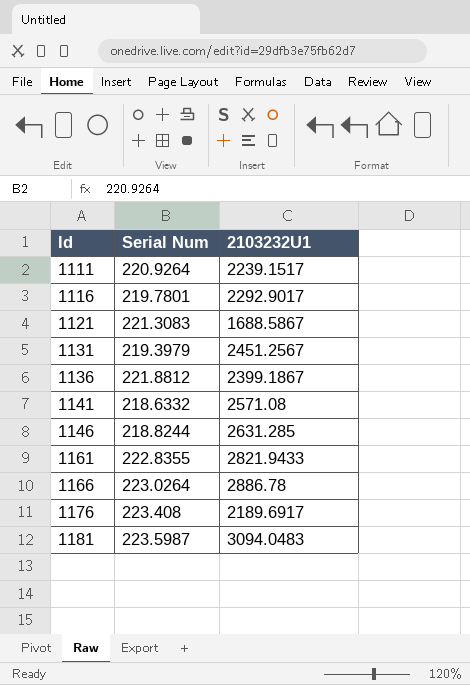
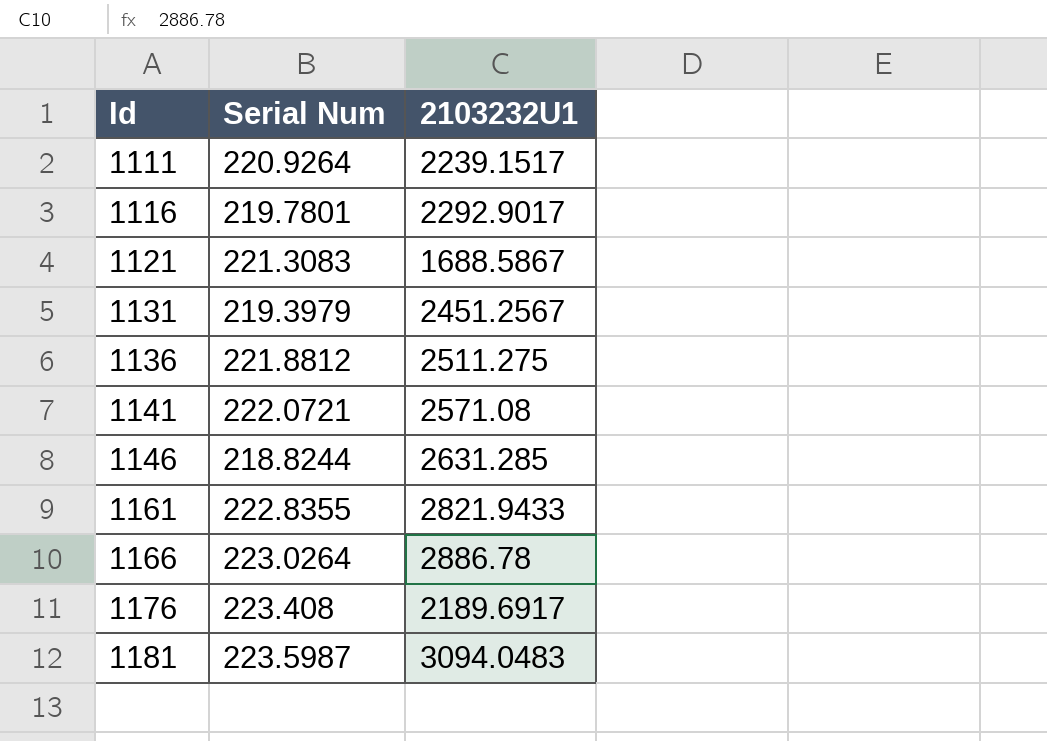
1136 | 2103232U1: 2399.1867 -> 2511.275
1141 | Serial Num: 218.6332 -> 222.0721

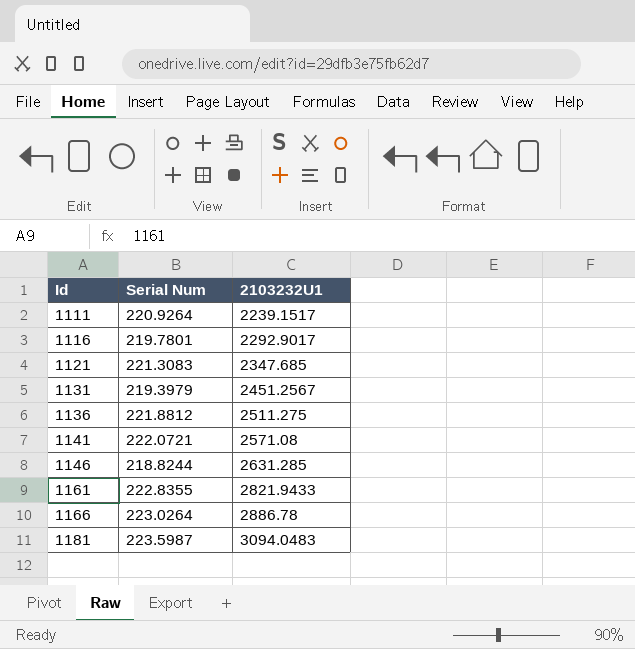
row 1176: 223.408 | 2189.6917 -> none
1121 | 2103232U1: 1688.5867 -> 2347.685

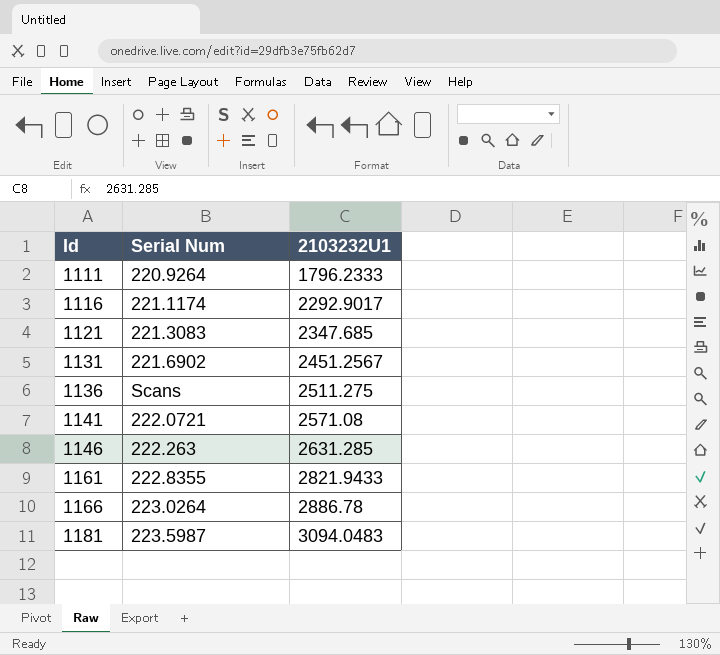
1111 | 2103232U1: 2239.1517 -> 1796.2333
1116 | Serial Num: 219.7801 -> 221.1174
1131 | Serial Num: 219.3979 -> 221.6902
1136 | Serial Num: 221.8812 -> Scans
1146 | Serial Num: 218.8244 -> 222.263

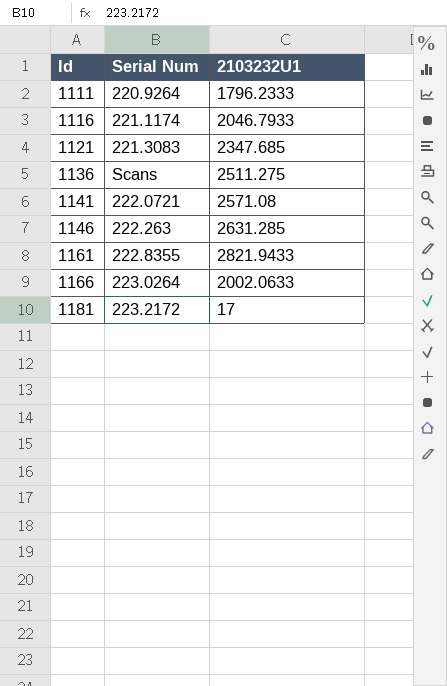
row 1131: 221.6902 | 2451.2567 -> none
1116 | 2103232U1: 2292.9017 -> 2046.7933
1166 | 2103232U1: 2886.78 -> 2002.0633
1181 | Serial Num: 223.5987 -> 223.2172
1181 | 2103232U1: 3094.0483 -> 17

